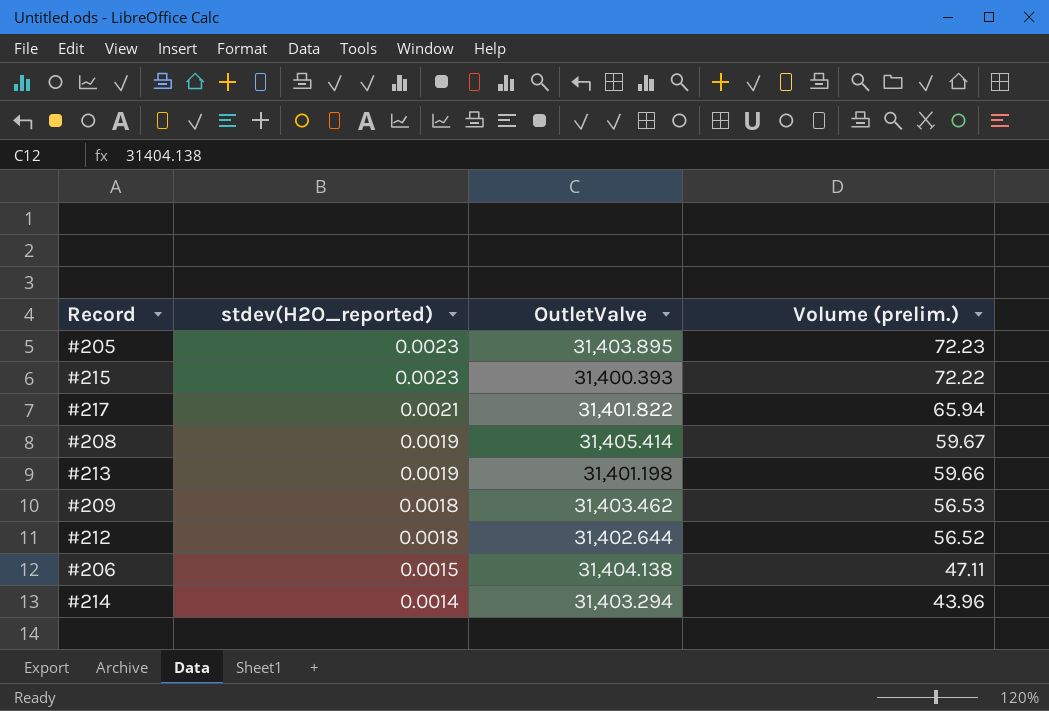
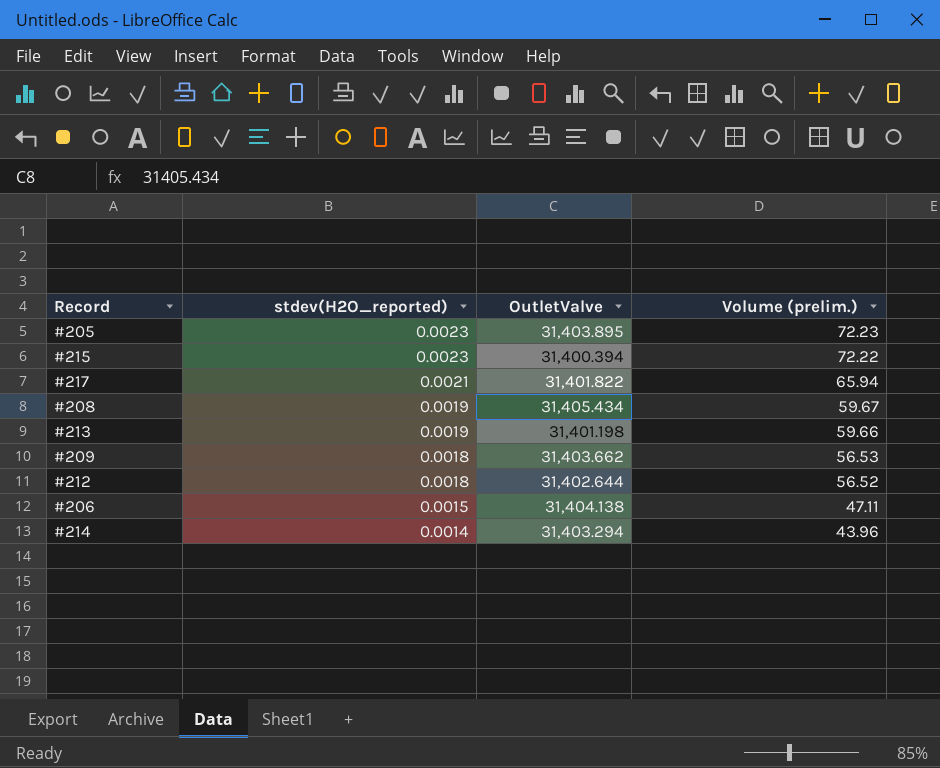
#215 | OutletValve: 31,400.393 -> 31,400.394
#208 | OutletValve: 31,405.414 -> 31,405.434
#209 | OutletValve: 31,403.462 -> 31,403.662

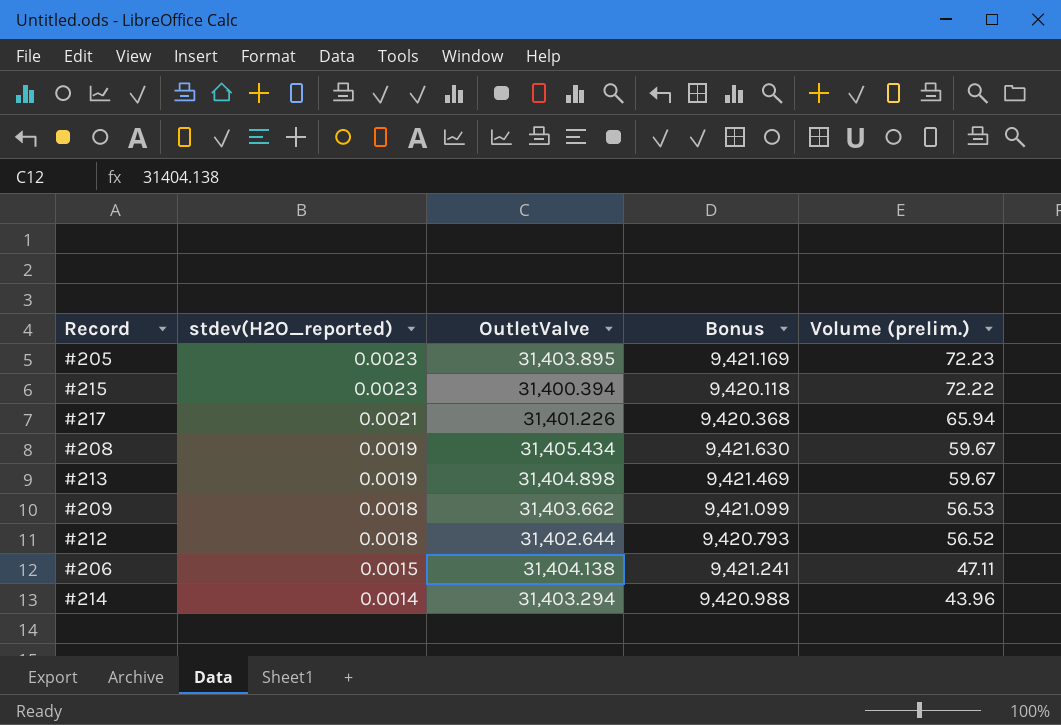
column Bonus | formula: none -> [OutletValve] * 0.3
#217 | OutletValve: 31,401.822 -> 31,401.226
#213 | OutletValve: 31,401.198 -> 31,404.898
#213 | Volume (prelim.): 59.66 -> 59.67

